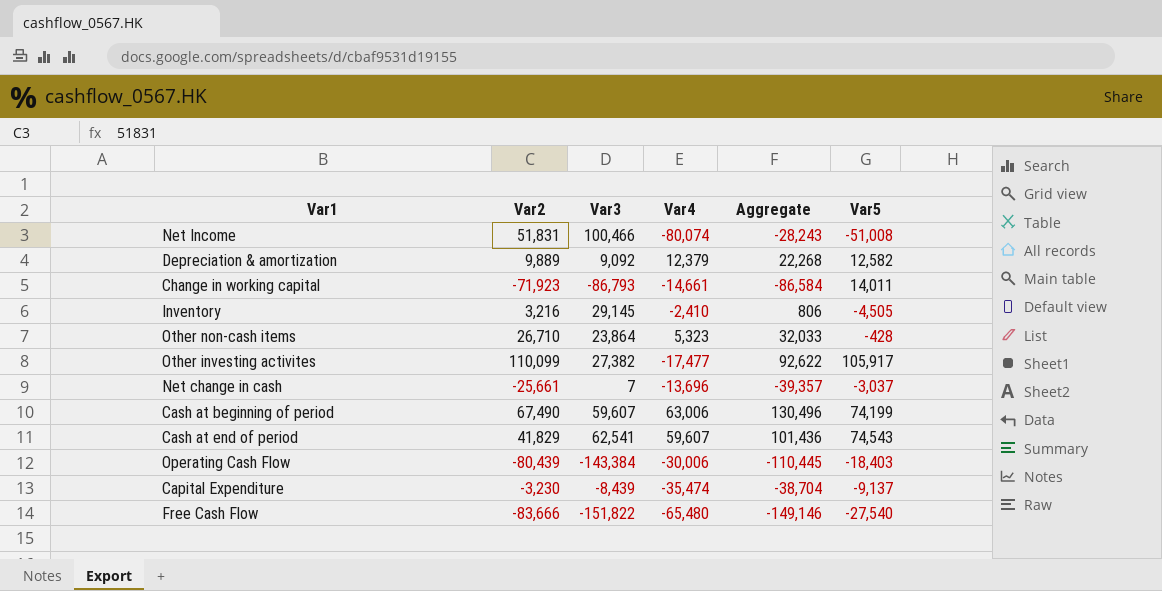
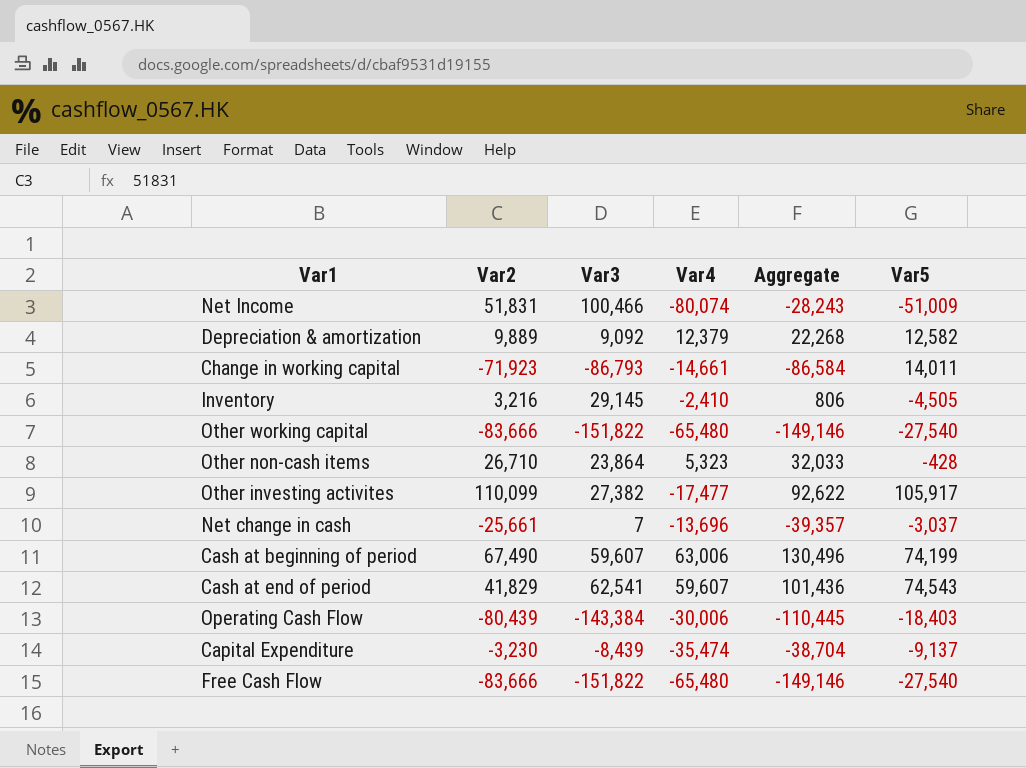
Net Income | Var5: -51,008 -> -51,009
row Other working capital: none -> -83,666 | -151,822 | -65,480 | -149,146 | -27,540

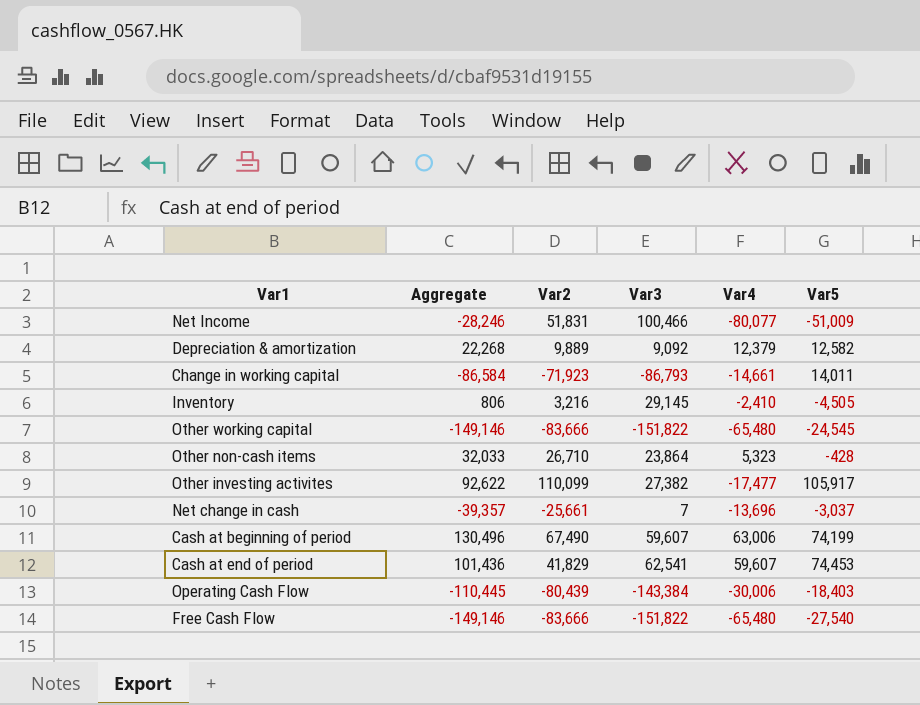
column Aggregate | position: 5 -> 2
row Capital Expenditure: -3,230 | -8,439 | -35,474 | -38,704 | -9,137 -> none
Net Income | Aggregate: -28,243 -> -28,246
Net Income | Var4: -80,074 -> -80,077
Other working capital | Var5: -27,540 -> -24,545
Cash at end of period | Var5: 74,543 -> 74,453

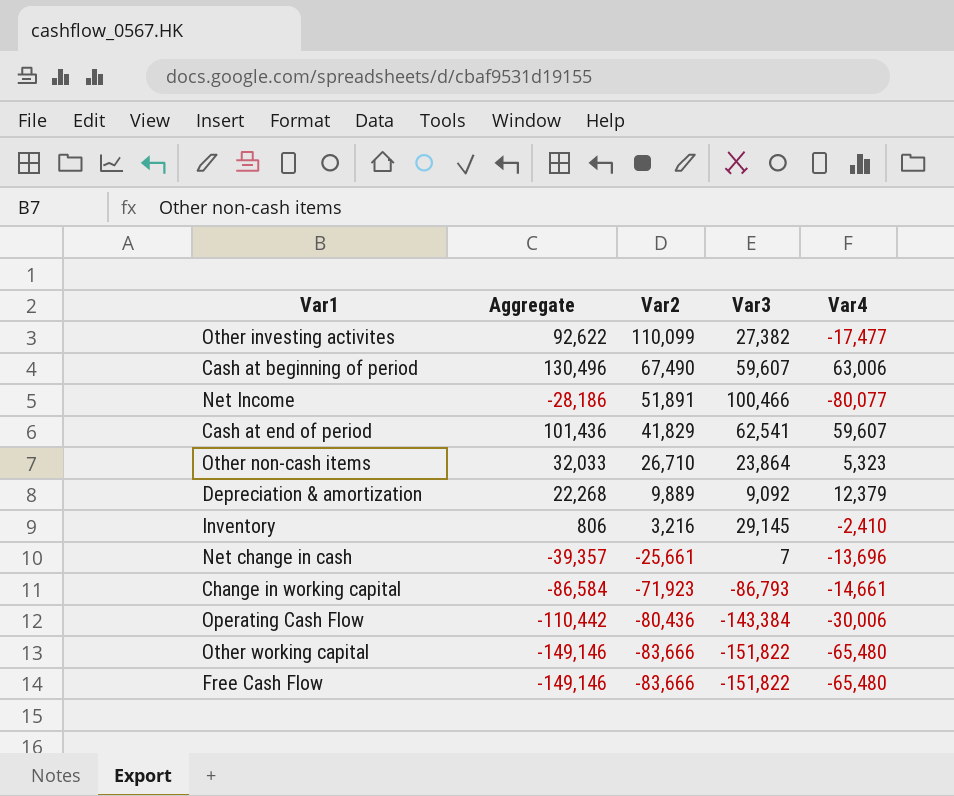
row order: none -> Var2 descending
column Var5 | position: 6 -> none
Net Income | Aggregate: -28,246 -> -28,186
Net Income | Var2: 51,831 -> 51,891
Operating Cash Flow | Aggregate: -110,445 -> -110,442
Operating Cash Flow | Var2: -80,439 -> -80,436

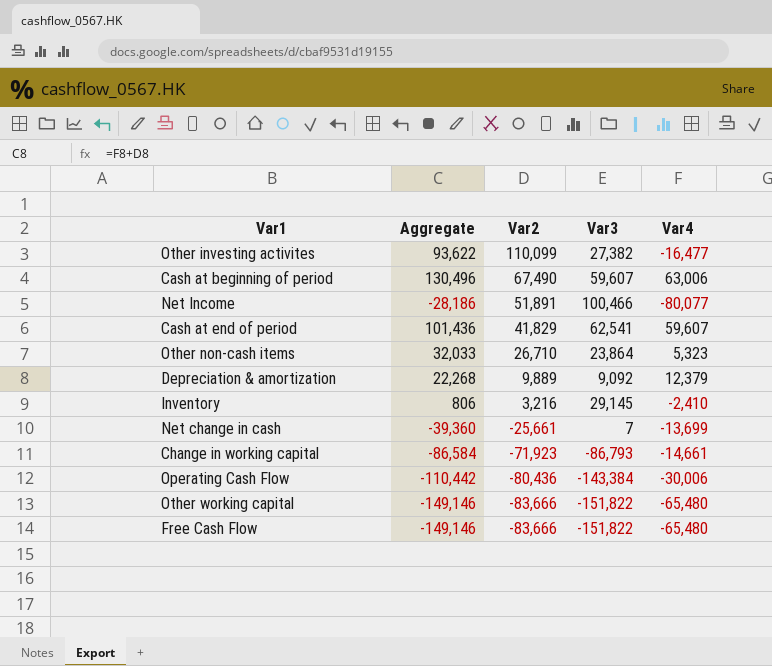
Other investing activites | Aggregate: 92,622 -> 93,622
Other investing activites | Var4: -17,477 -> -16,477
Net change in cash | Aggregate: -39,357 -> -39,360
Net change in cash | Var4: -13,696 -> -13,699

